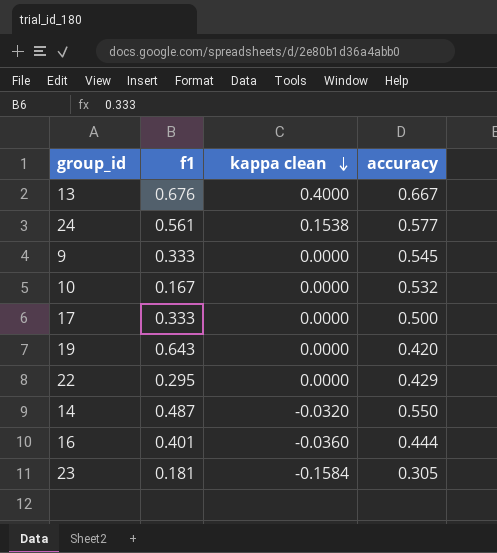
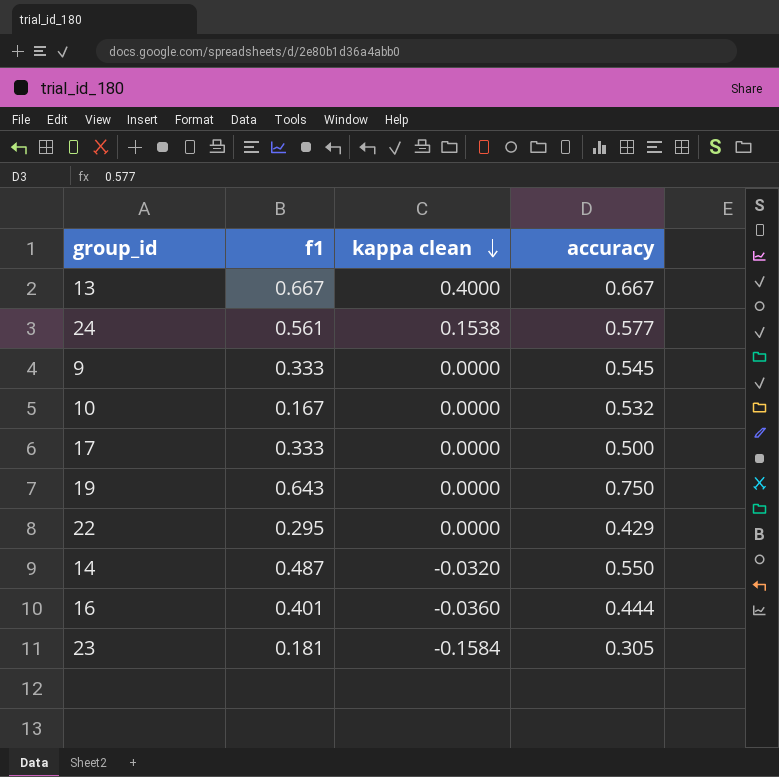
13 | f1: 0.676 -> 0.667
19 | accuracy: 0.420 -> 0.750

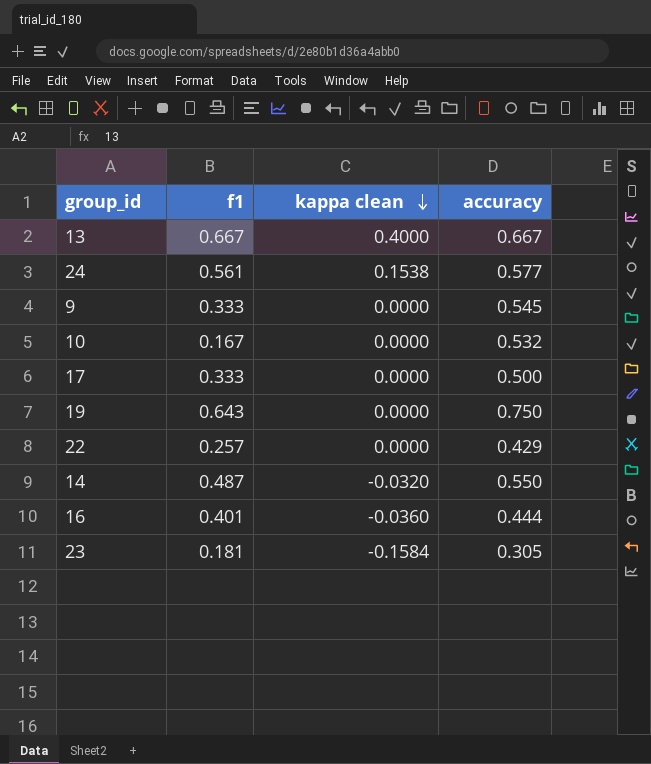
22 | f1: 0.295 -> 0.257

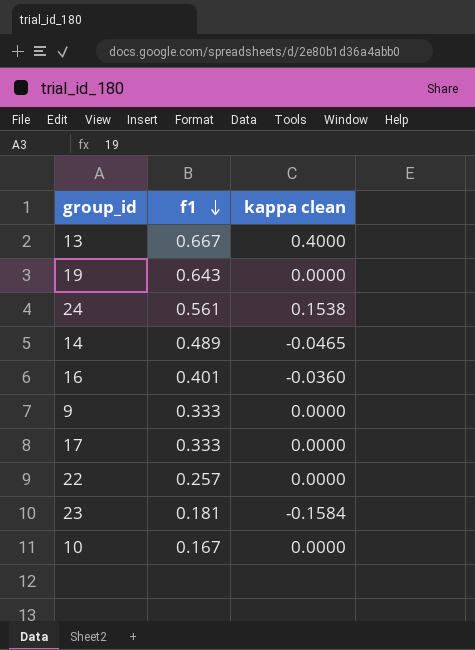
row order: kappa clean descending -> f1 descending
column accuracy | position: 4 -> none
14 | f1: 0.487 -> 0.489
14 | kappa clean: -0.0320 -> -0.0465

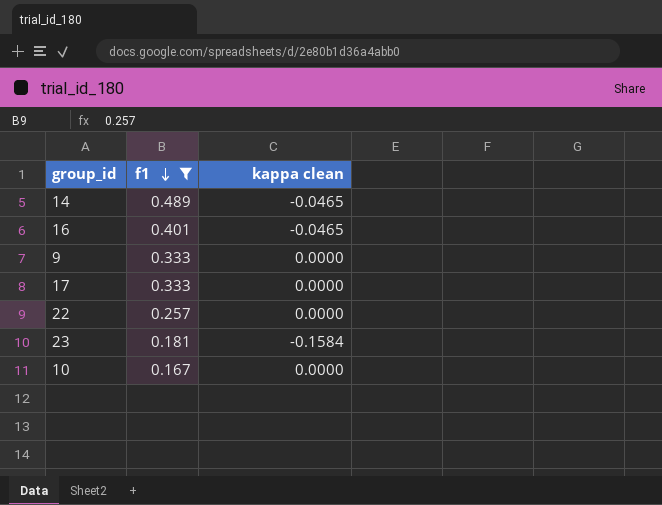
filter: none -> f1 <= 0.489
16 | kappa clean: -0.0360 -> -0.0465

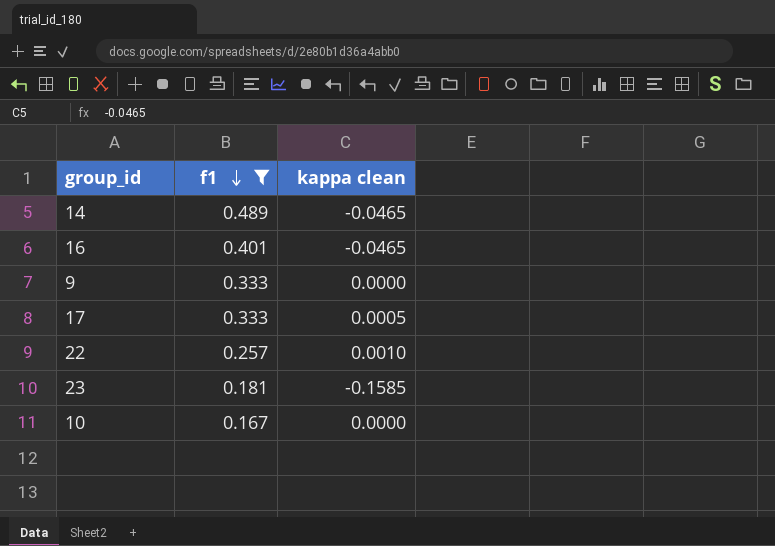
17 | kappa clean: 0.0000 -> 0.0005
22 | kappa clean: 0.0000 -> 0.0010
23 | kappa clean: -0.1584 -> -0.1585

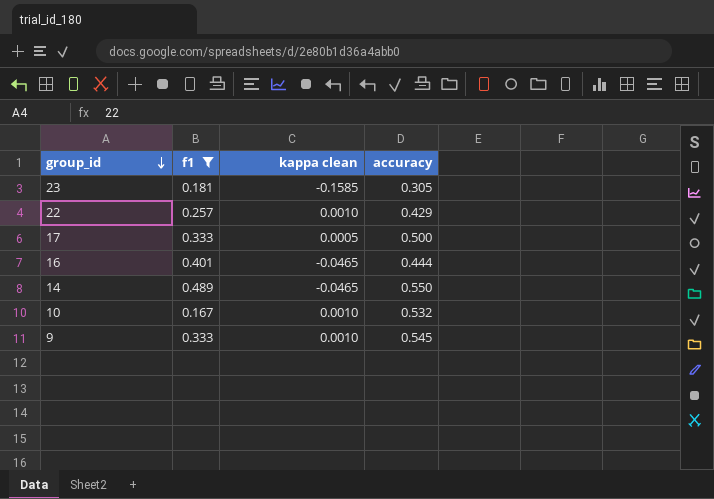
row order: f1 descending -> group_id descending
column accuracy | position: none -> 4
10 | kappa clean: 0.0000 -> 0.0010
9 | kappa clean: 0.0000 -> 0.0010

